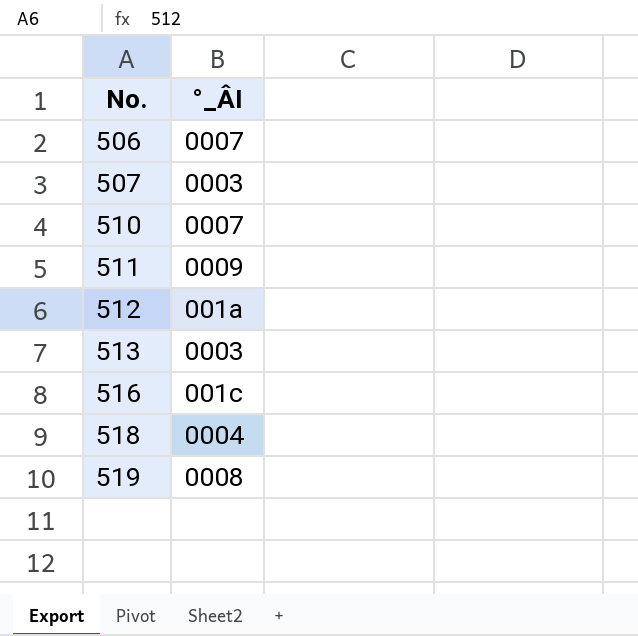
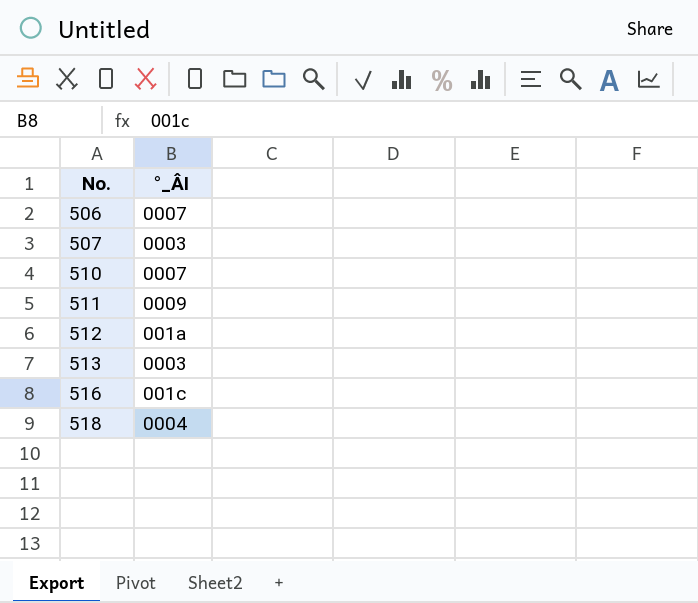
row 519: 0008 -> none

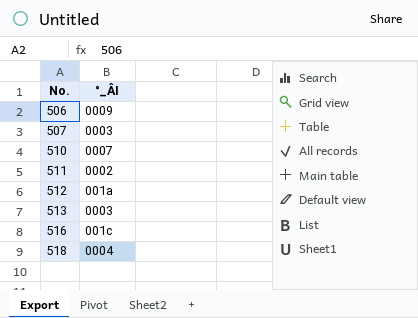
506 | °_ÂI: 0007 -> 0009
511 | °_ÂI: 0009 -> 0002

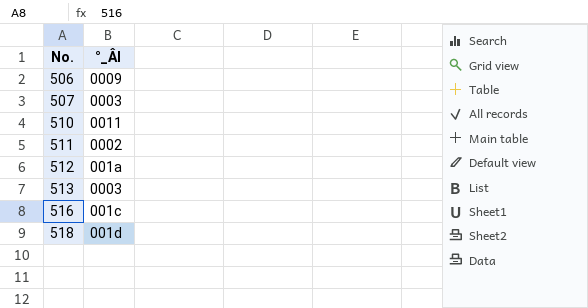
510 | °_ÂI: 0007 -> 0011
518 | °_ÂI: 0004 -> 001d

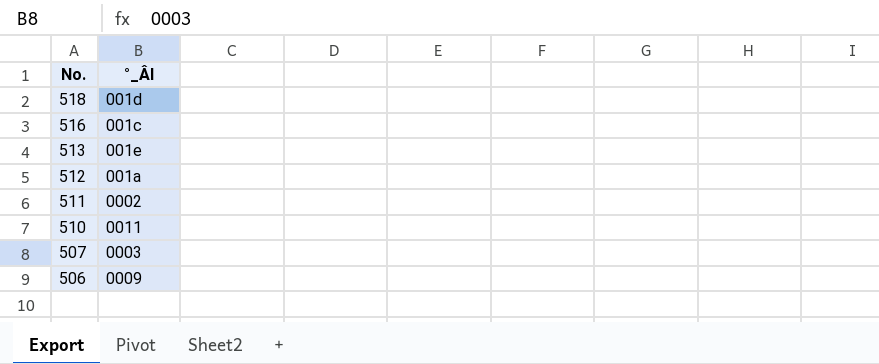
row order: No. ascending -> No. descending
513 | °_ÂI: 0003 -> 001e

